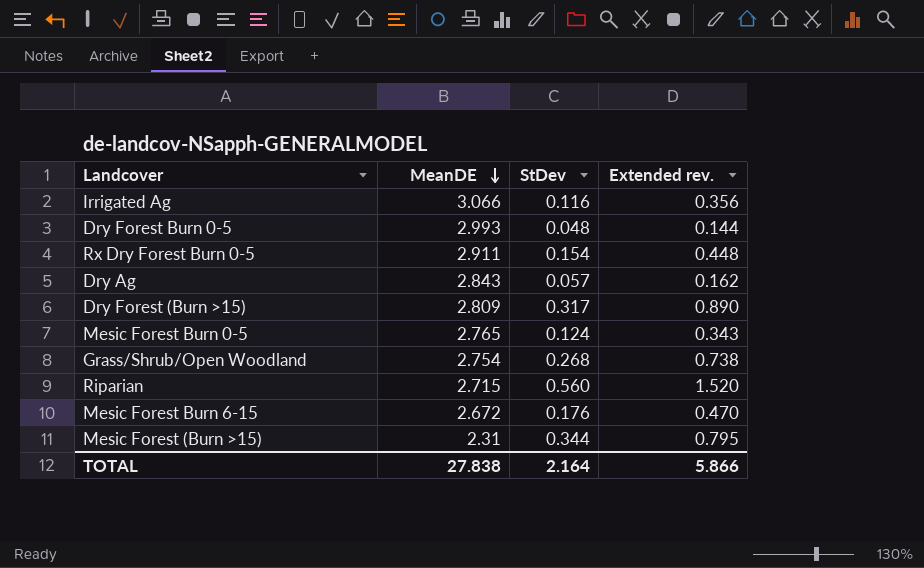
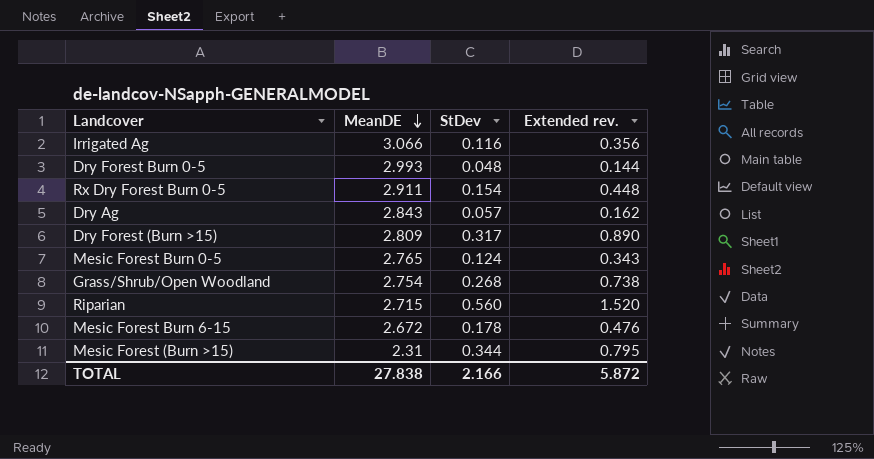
Mesic Forest Burn 6-15 | StDev: 0.176 -> 0.178
Mesic Forest Burn 6-15 | Extended rev.: 0.470 -> 0.476
TOTAL | StDev: 2.164 -> 2.166
TOTAL | Extended rev.: 5.866 -> 5.872

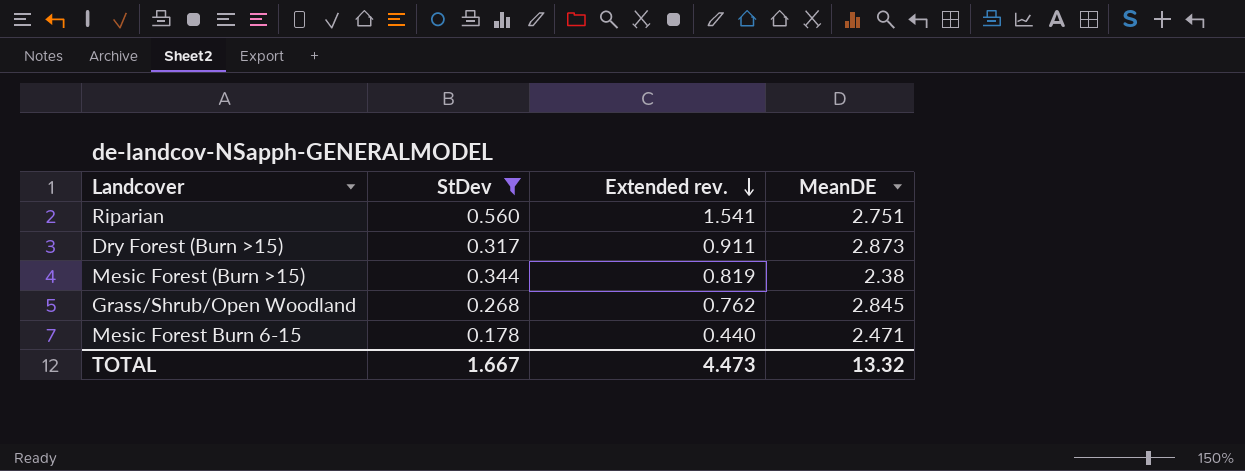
filter: none -> StDev >= 0.178
row order: MeanDE descending -> Extended rev. descending
column MeanDE | position: 2 -> 4
Riparian | Extended rev.: 1.520 -> 1.541
Riparian | MeanDE: 2.715 -> 2.751
Dry Forest (Burn >15) | Extended rev.: 0.890 -> 0.911
Dry Forest (Burn >15) | MeanDE: 2.809 -> 2.873
Mesic Forest (Burn >15) | Extended rev.: 0.795 -> 0.819
Mesic Forest (Burn >15) | MeanDE: 2.31 -> 2.38
Grass/Shrub/Open Woodland | Extended rev.: 0.738 -> 0.762
Grass/Shrub/Open Woodland | MeanDE: 2.754 -> 2.845
Mesic Forest Burn 6-15 | Extended rev.: 0.476 -> 0.440
Mesic Forest Burn 6-15 | MeanDE: 2.672 -> 2.471
TOTAL | StDev: 2.166 -> 1.667
TOTAL | Extended rev.: 5.872 -> 4.473
TOTAL | MeanDE: 27.838 -> 13.32

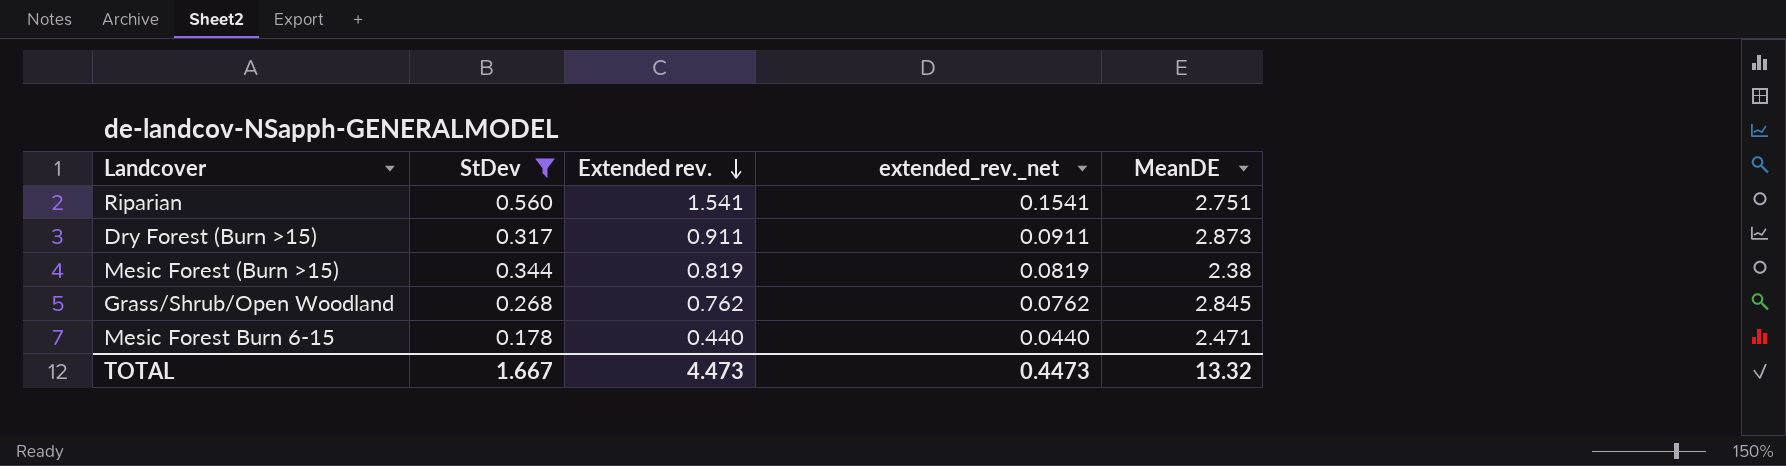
column extended_rev._net | formula: none -> [Extended rev.] * 0.1

